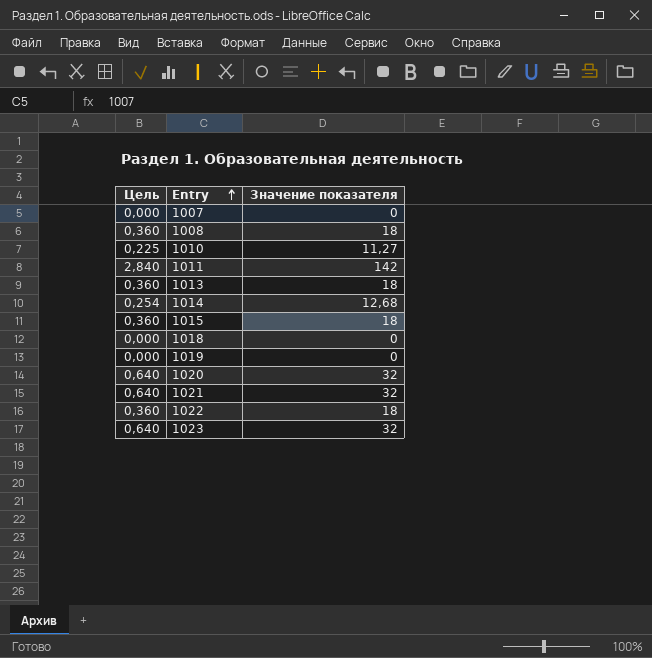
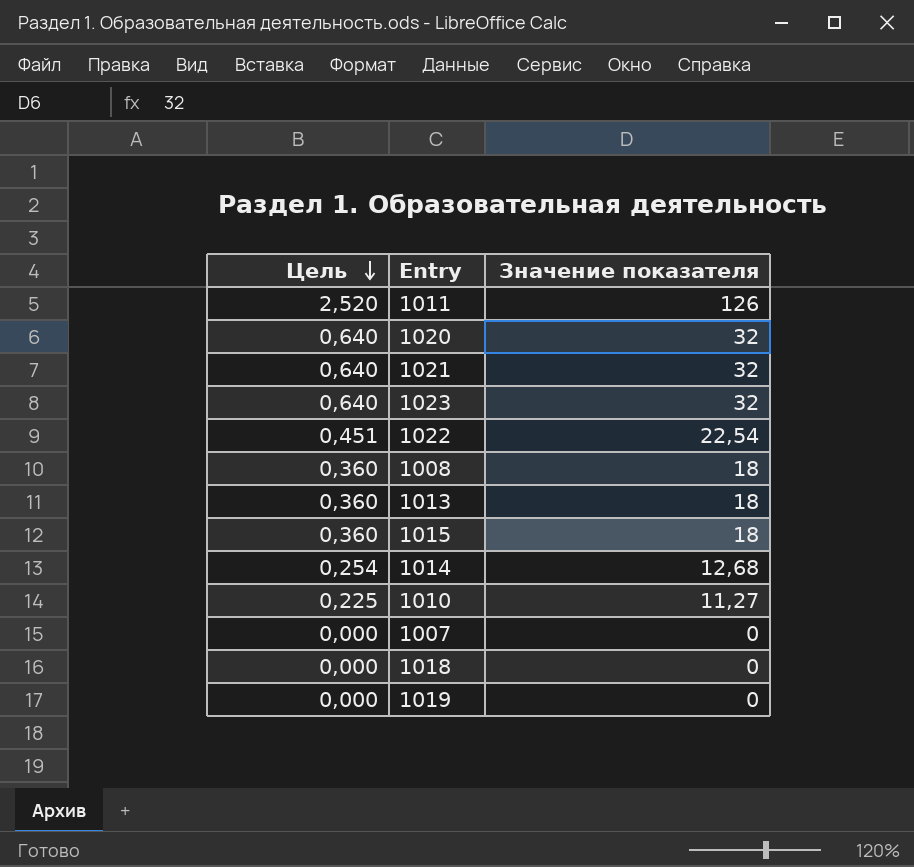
row order: Entry ascending -> Цель descending
1011 | Цель: 2,840 -> 2,520
1011 | Значение показателя: 142 -> 126
1022 | Цель: 0,360 -> 0,451
1022 | Значение показателя: 18 -> 22,54

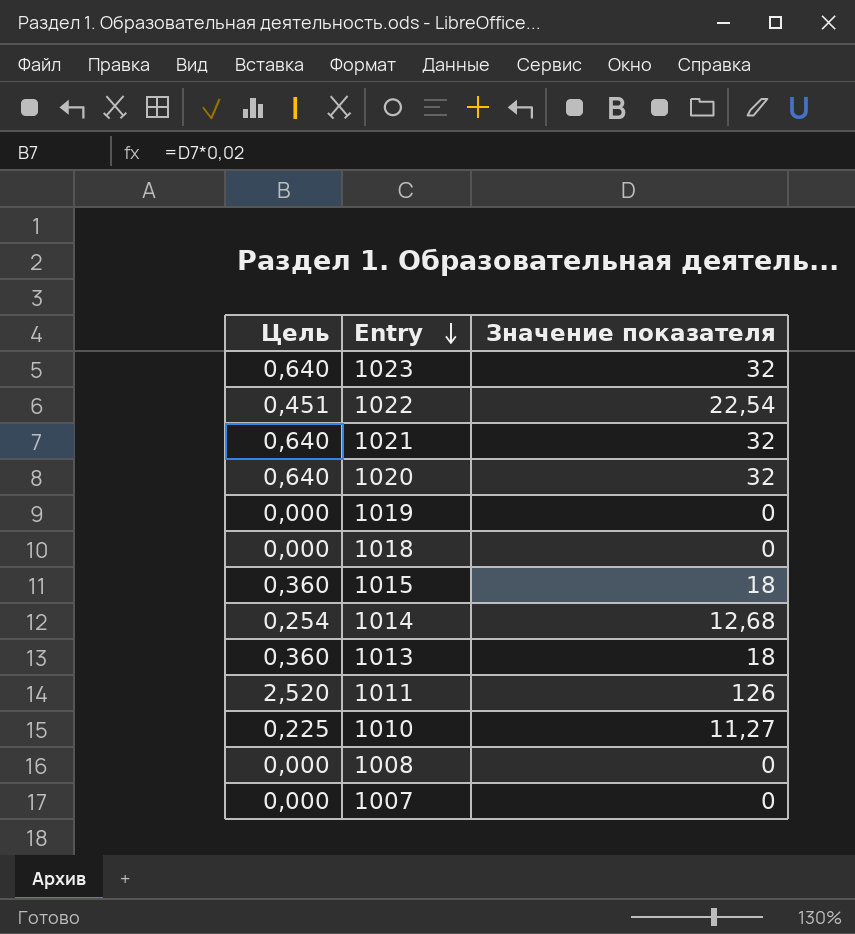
row order: Цель descending -> Entry descending
1008 | Цель: 0,360 -> 0,000
1008 | Значение показателя: 18 -> 0

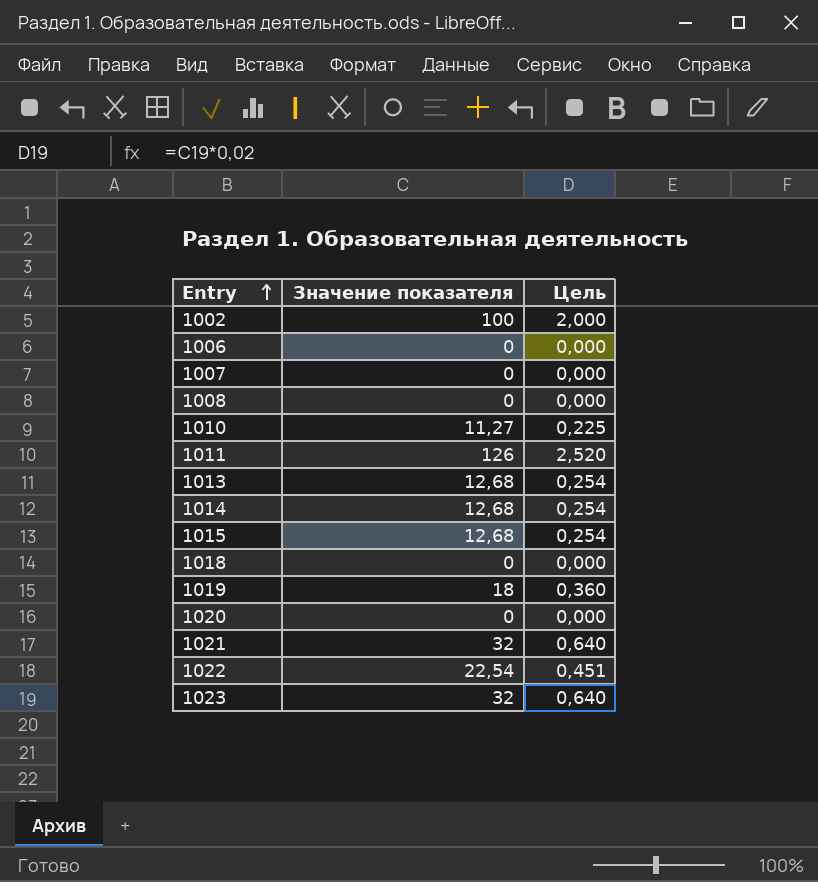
row order: Entry descending -> Entry ascending
column Цель | position: 1 -> 3
row 1002: none -> 100 | 2,000
row 1006: none -> 0 | 0,000
1013 | Значение показателя: 18 -> 12,68
1013 | Цель: 0,360 -> 0,254
1015 | Значение показателя: 18 -> 12,68
1015 | Цель: 0,360 -> 0,254
1019 | Значение показателя: 0 -> 18
1019 | Цель: 0,000 -> 0,360
1020 | Значение показателя: 32 -> 0
1020 | Цель: 0,640 -> 0,000

